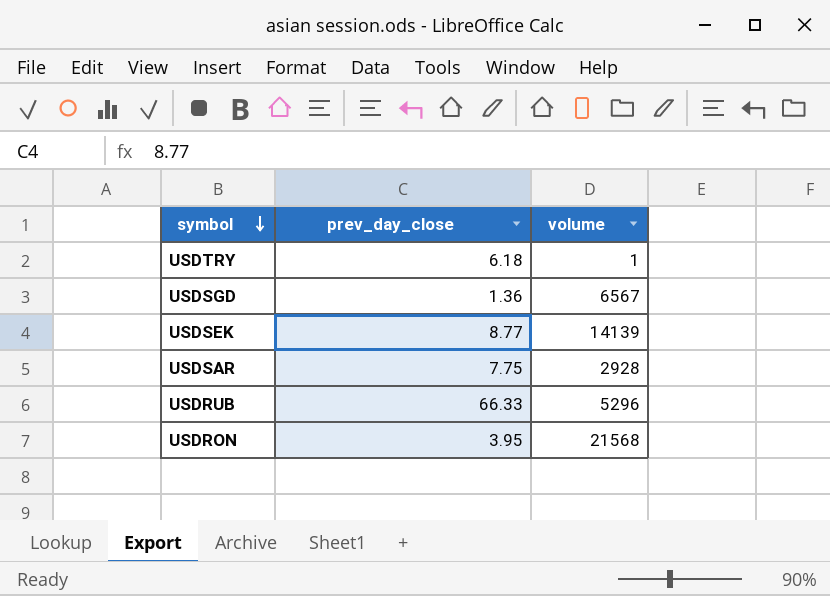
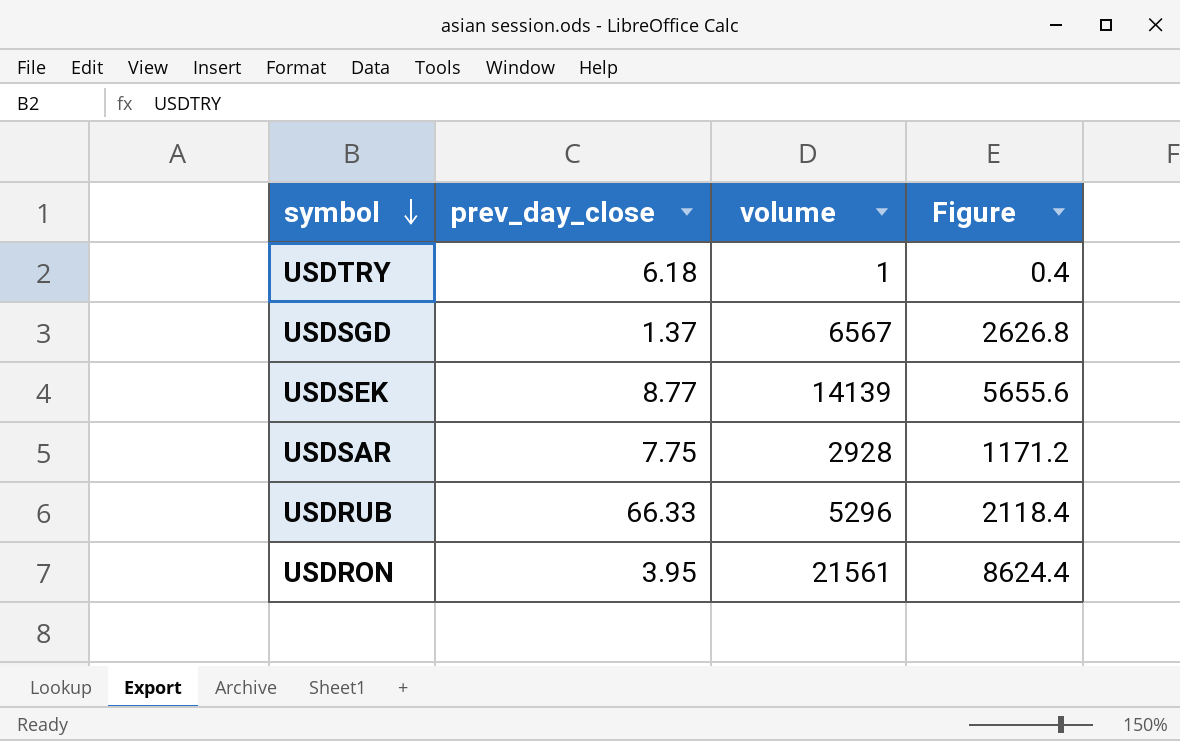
column Figure | formula: none -> [volume] * 0.4
USDSGD | prev_day_close: 1.36 -> 1.37
USDRON | volume: 21568 -> 21561

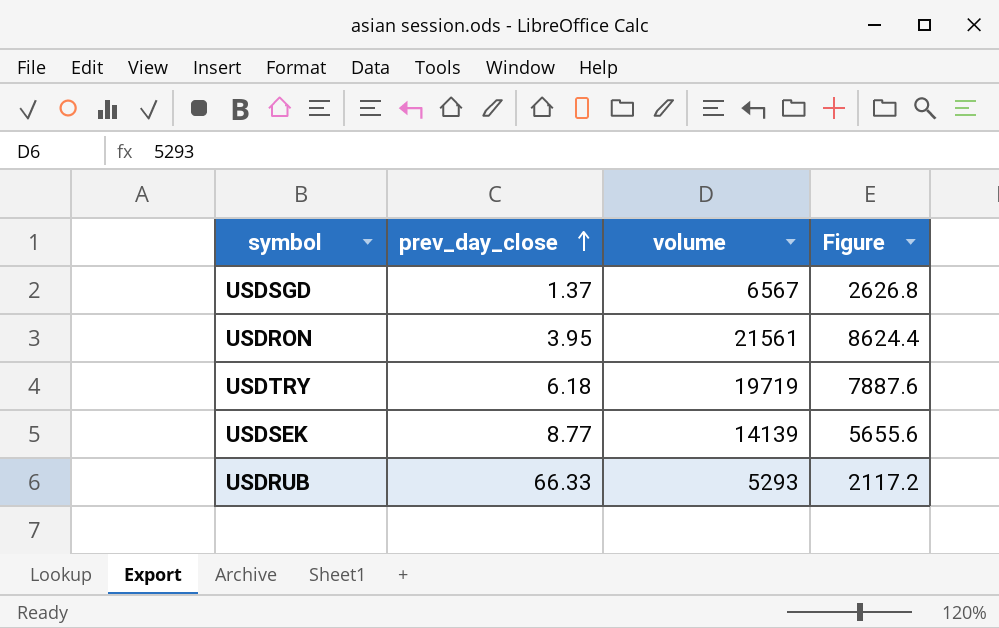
row order: symbol descending -> prev_day_close ascending
row USDSAR: 7.75 | 2928 | 1171.2 -> none
USDTRY | volume: 1 -> 19719
USDTRY | Figure: 0.4 -> 7887.6
USDRUB | volume: 5296 -> 5293
USDRUB | Figure: 2118.4 -> 2117.2

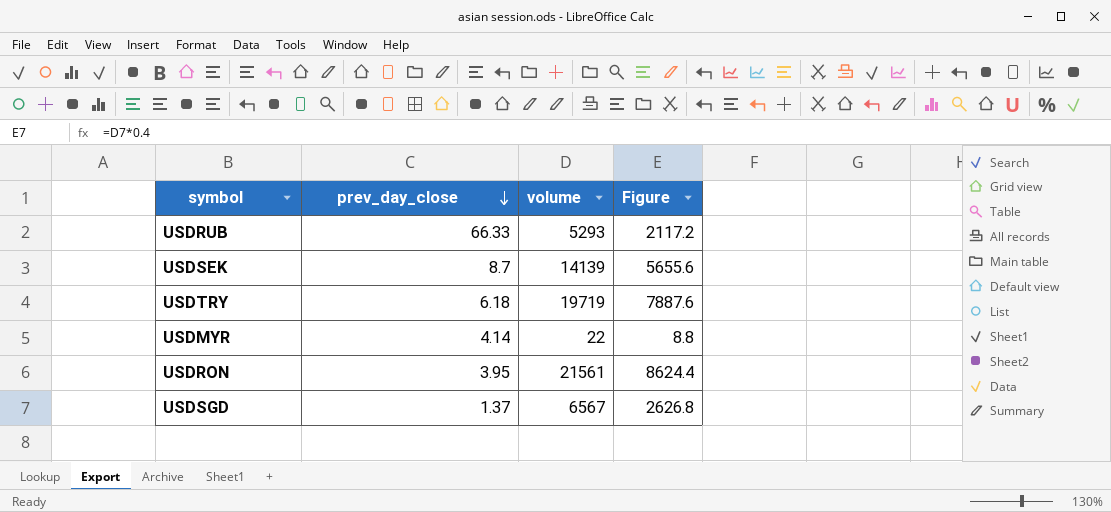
row order: prev_day_close ascending -> prev_day_close descending
USDSEK | prev_day_close: 8.77 -> 8.7
row USDMYR: none -> 4.14 | 22 | 8.8

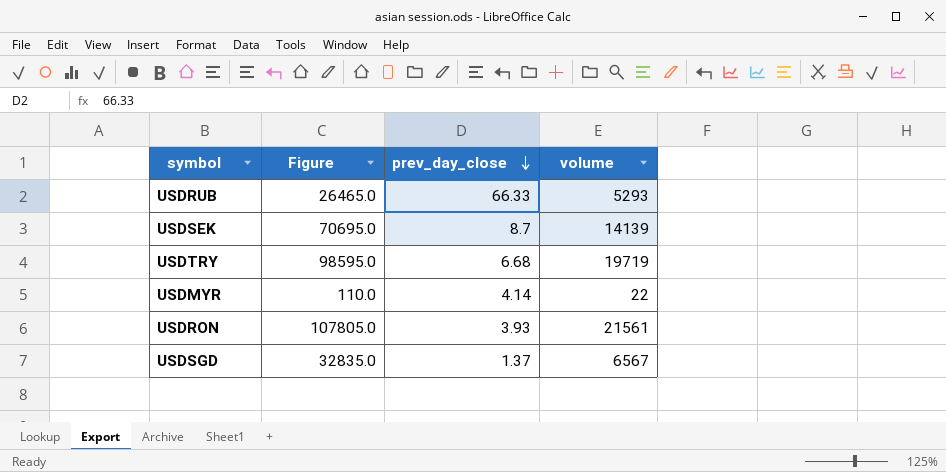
column Figure | formula: [volume] * 0.4 -> [volume] * 5
column Figure | position: 4 -> 2
USDTRY | prev_day_close: 6.18 -> 6.68
USDRON | prev_day_close: 3.95 -> 3.93

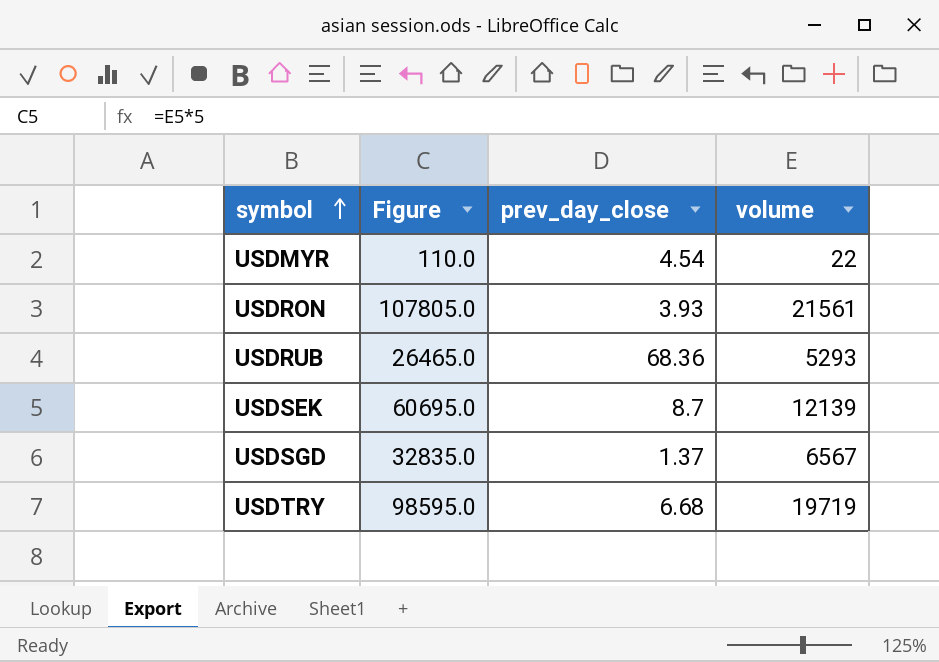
row order: prev_day_close descending -> symbol ascending
USDMYR | prev_day_close: 4.14 -> 4.54
USDRUB | prev_day_close: 66.33 -> 68.36
USDSEK | Figure: 70695.0 -> 60695.0
USDSEK | volume: 14139 -> 12139

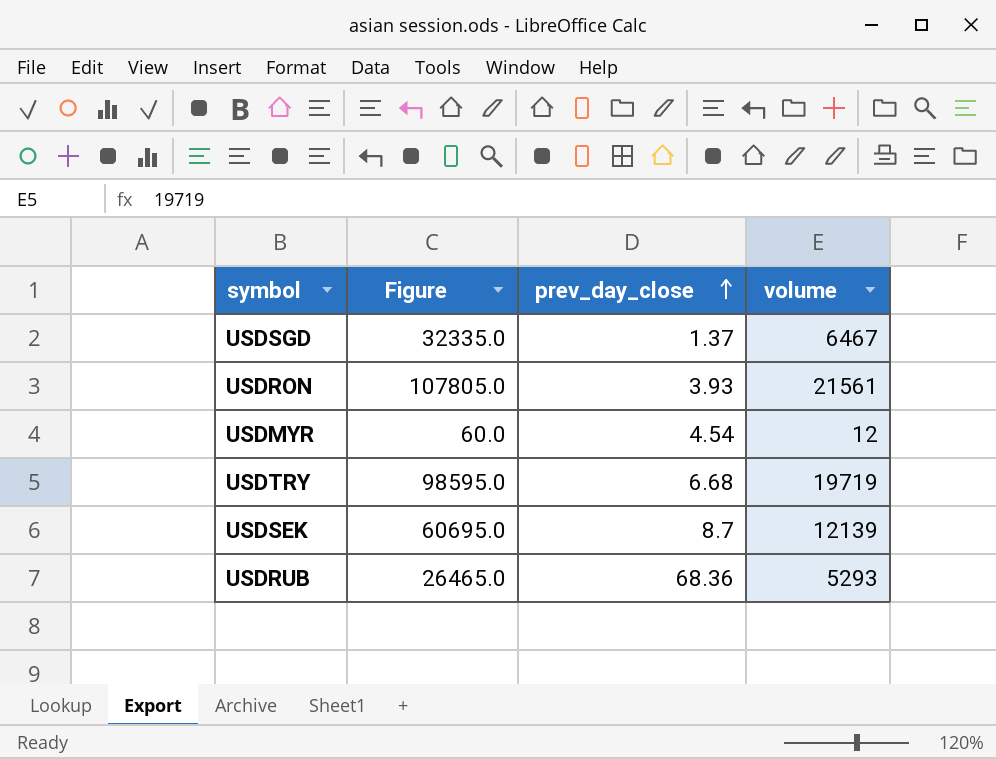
row order: symbol ascending -> prev_day_close ascending
USDSGD | Figure: 32835.0 -> 32335.0
USDSGD | volume: 6567 -> 6467
USDMYR | Figure: 110.0 -> 60.0
USDMYR | volume: 22 -> 12

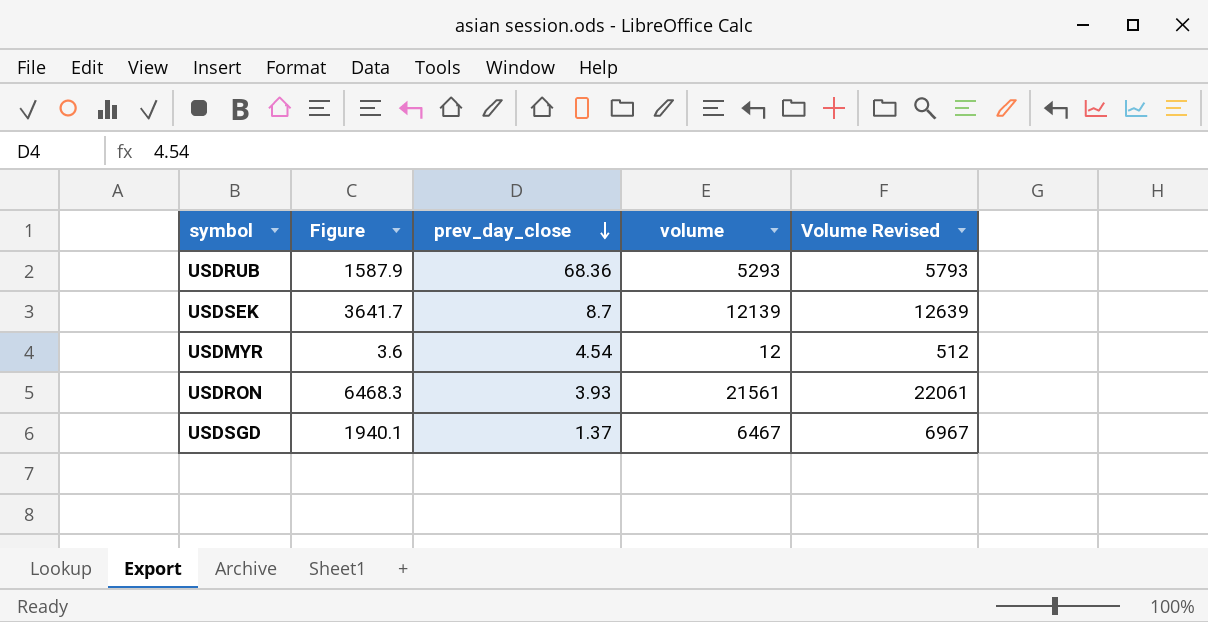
row order: prev_day_close ascending -> prev_day_close descending
column Figure | formula: [volume] * 5 -> [volume] * 0.3
column Volume Revised | formula: none -> [volume] + 500
row USDTRY: 98595.0 | 6.68 | 19719 -> none

